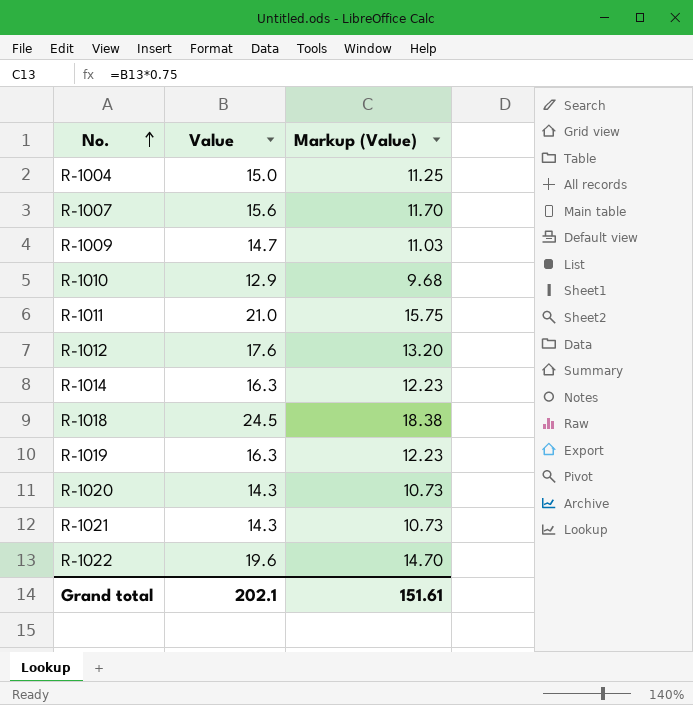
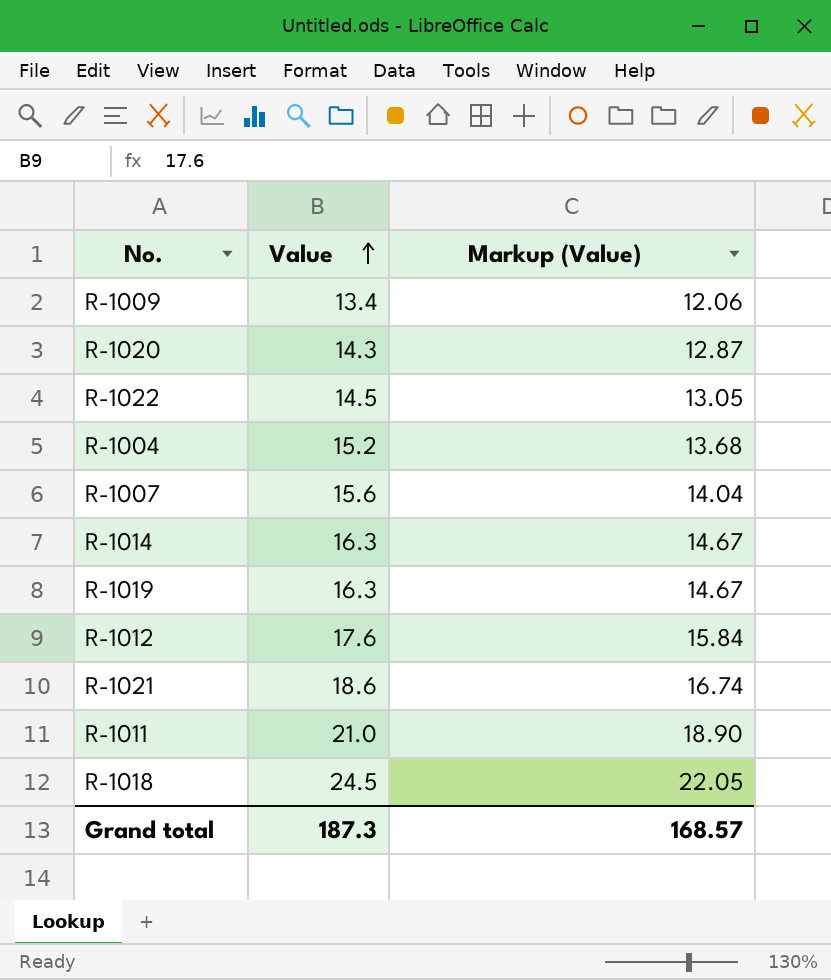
row order: No. ascending -> Value ascending
column Markup (Value) | formula: [Value] * 0.75 -> [Value] * 0.9
row R-1010: 12.9 | 9.68 -> none
R-1009 | Value: 14.7 -> 13.4
R-1022 | Value: 19.6 -> 14.5
R-1004 | Value: 15.0 -> 15.2
R-1021 | Value: 14.3 -> 18.6
Grand total | Value: 202.1 -> 187.3
Grand total | Markup (Value): 151.61 -> 168.57

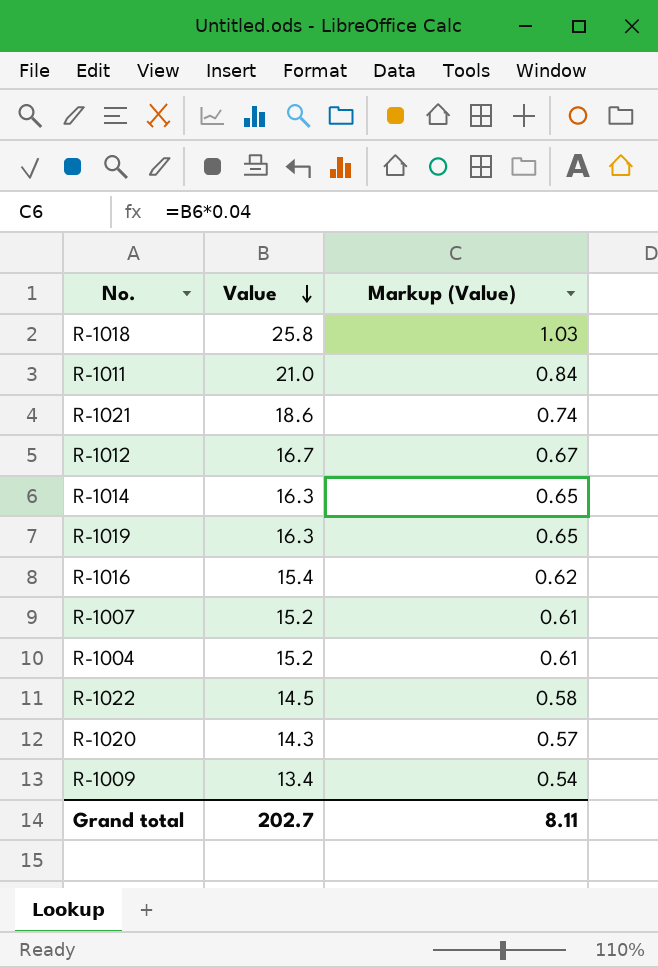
row order: Value ascending -> Value descending
column Markup (Value) | formula: [Value] * 0.9 -> [Value] * 0.04
R-1018 | Value: 24.5 -> 25.8
R-1012 | Value: 17.6 -> 16.7
row R-1016: none -> 15.4 | 0.62
R-1007 | Value: 15.6 -> 15.2
Grand total | Value: 187.3 -> 202.7
Grand total | Markup (Value): 168.57 -> 8.11

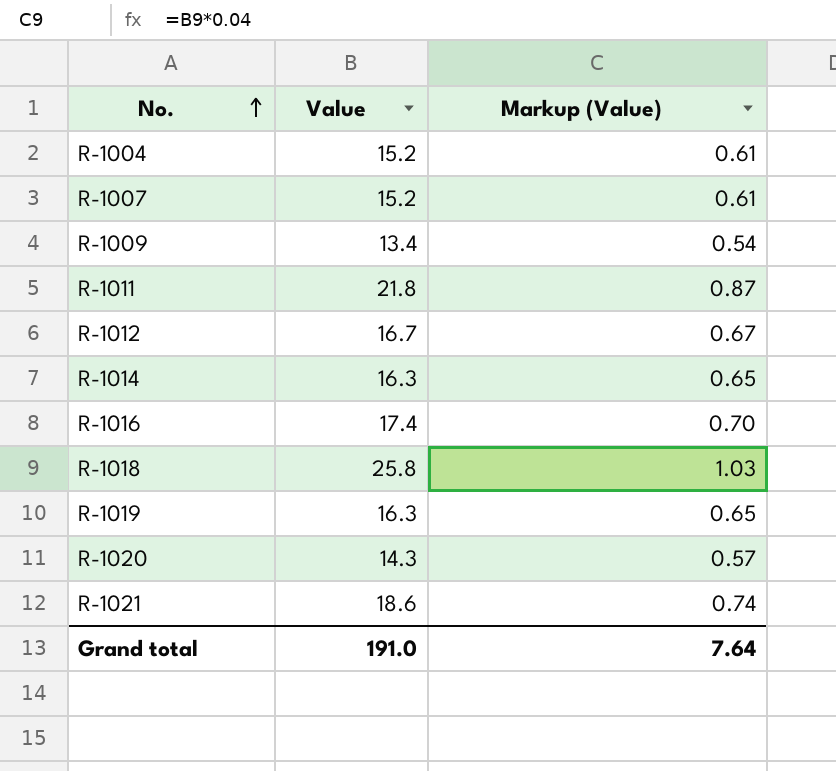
row order: Value descending -> No. ascending
row R-1022: 14.5 | 0.58 -> none
R-1011 | Value: 21.0 -> 21.8
R-1011 | Markup (Value): 0.84 -> 0.87
R-1016 | Value: 15.4 -> 17.4
R-1016 | Markup (Value): 0.62 -> 0.70
Grand total | Value: 202.7 -> 191.0
Grand total | Markup (Value): 8.11 -> 7.64

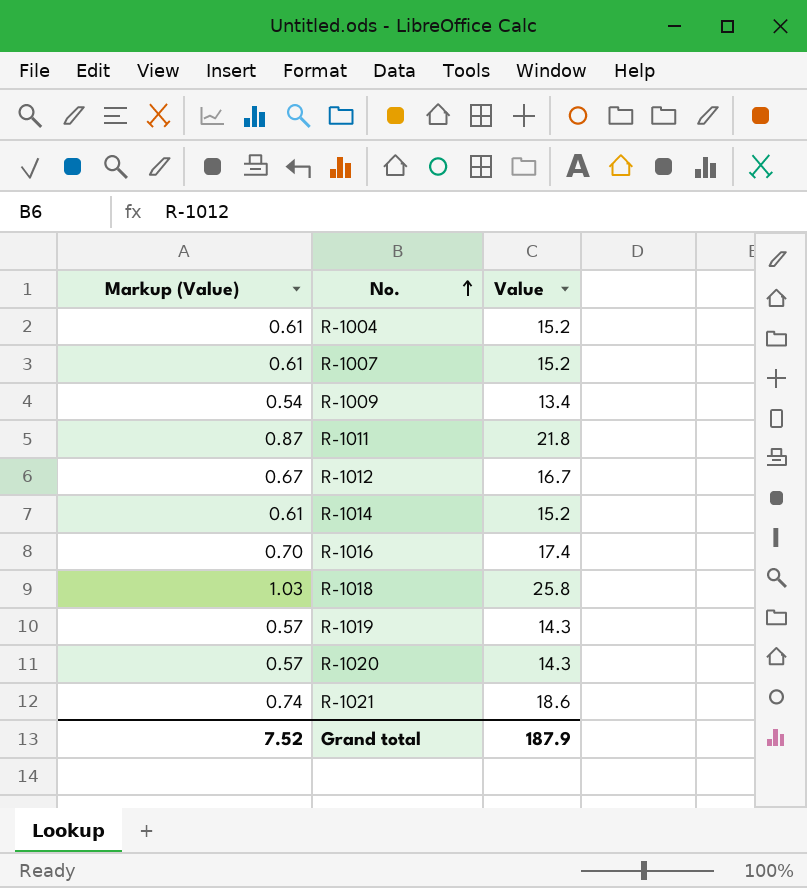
column Markup (Value) | position: 3 -> 1
R-1014 | Markup (Value): 0.65 -> 0.61
R-1014 | Value: 16.3 -> 15.2
R-1019 | Markup (Value): 0.65 -> 0.57
R-1019 | Value: 16.3 -> 14.3
Grand total | Markup (Value): 7.64 -> 7.52
Grand total | Value: 191.0 -> 187.9

